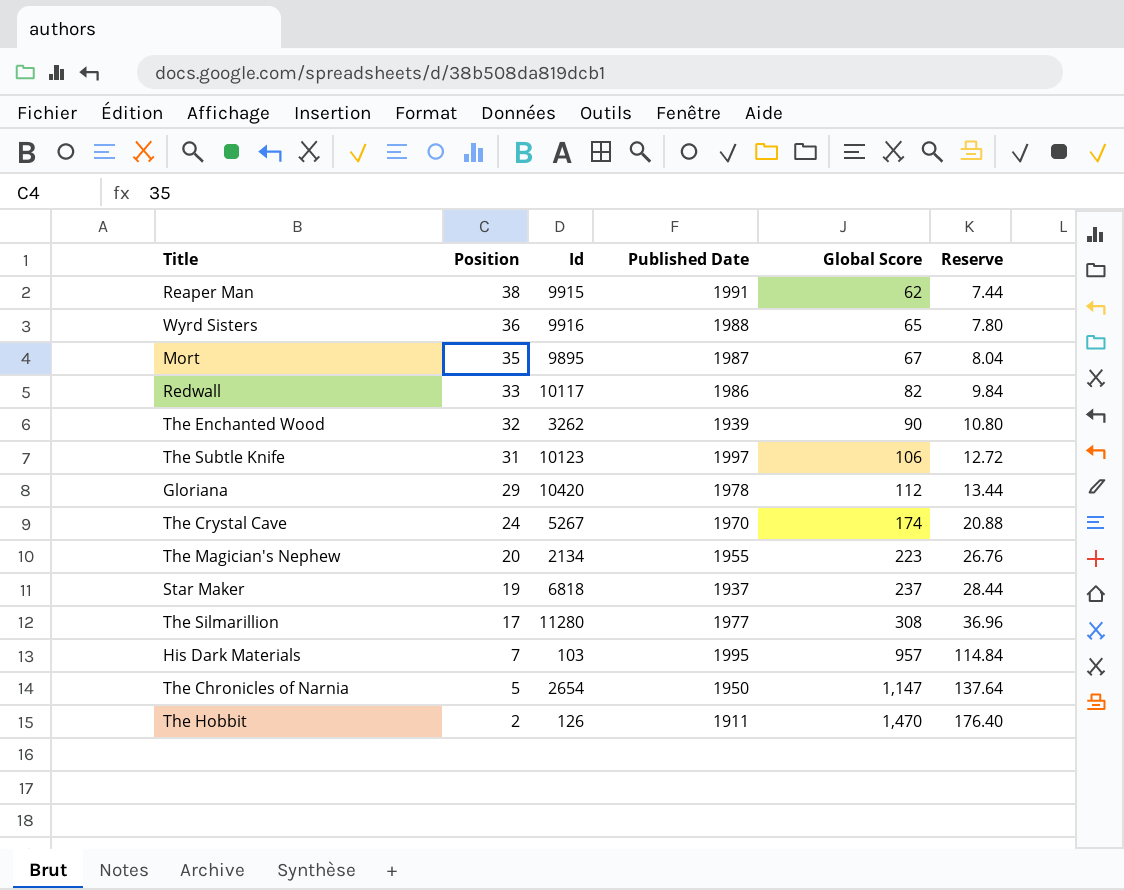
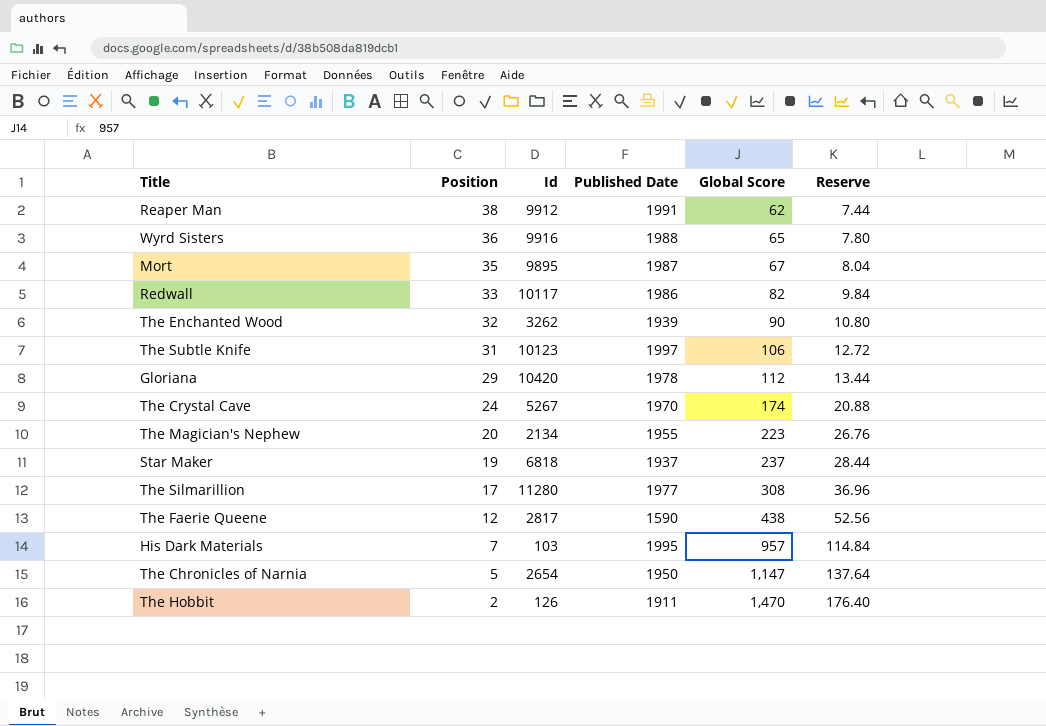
Reaper Man | Id: 9915 -> 9912
row The Faerie Queene: none -> 12 | 2817 | 1590 | 438 | 52.56

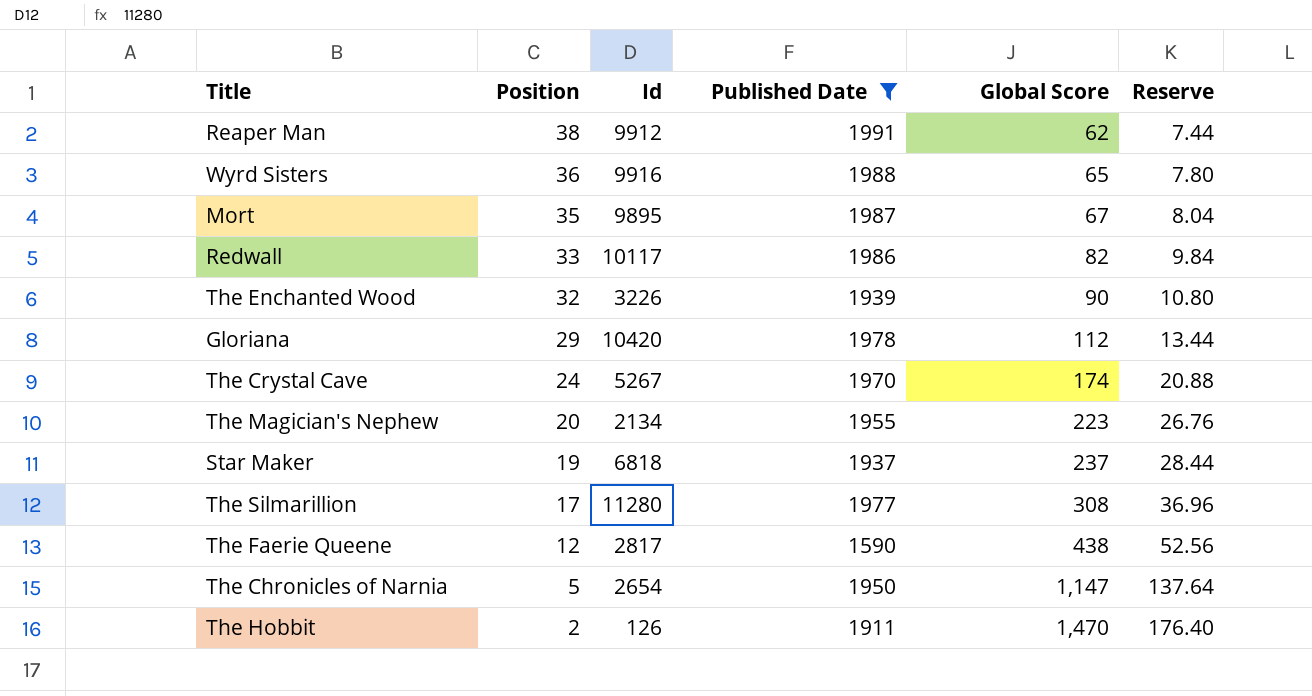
filter: none -> Published Date <= 1991
The Enchanted Wood | Id: 3262 -> 3226

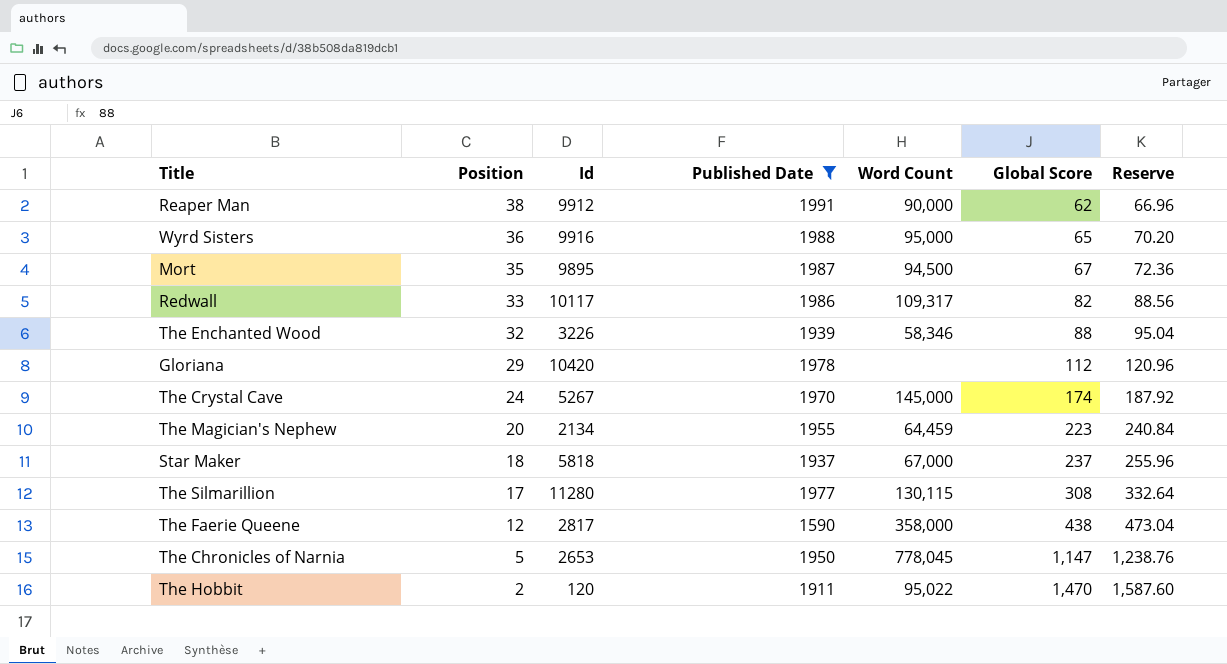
column Word Count | position: none -> 5
column Reserve | formula: [Global Score] * 0.12 -> [Global Score] * 1.08
The Enchanted Wood | Global Score: 90 -> 88
Star Maker | Position: 19 -> 18
Star Maker | Id: 6818 -> 5818
The Chronicles of Narnia | Id: 2654 -> 2653
The Hobbit | Id: 126 -> 120

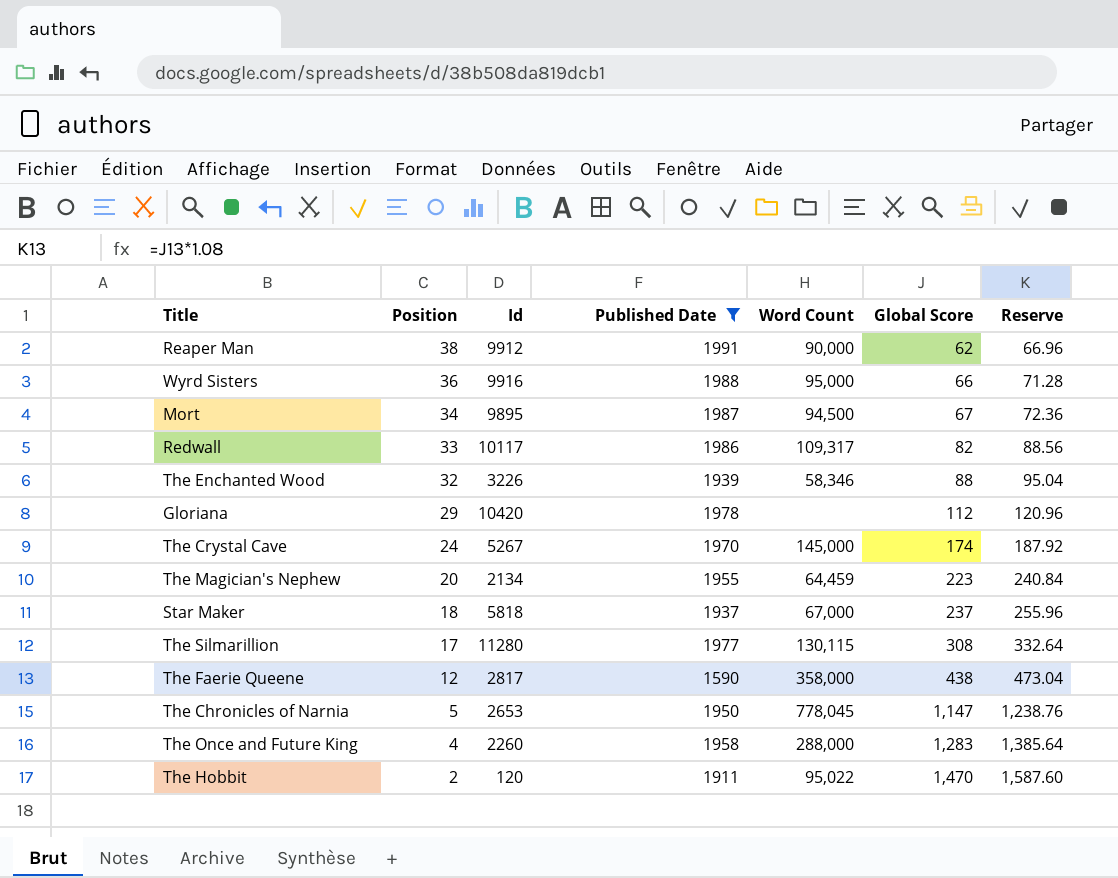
Wyrd Sisters | Global Score: 65 -> 66
Wyrd Sisters | Reserve: 70.20 -> 71.28
Mort | Position: 35 -> 34
row The Once and Future King: none -> 4 | 2260 | 1958 | 288,000 | 1,283 | 1,385.64

